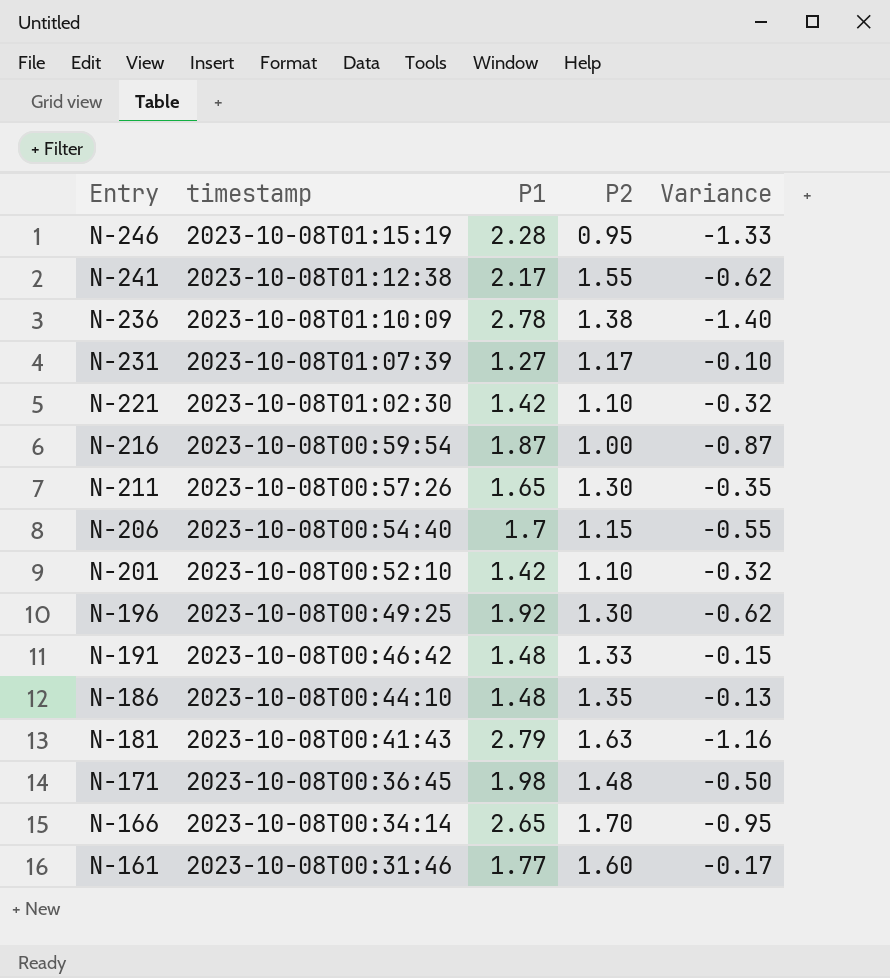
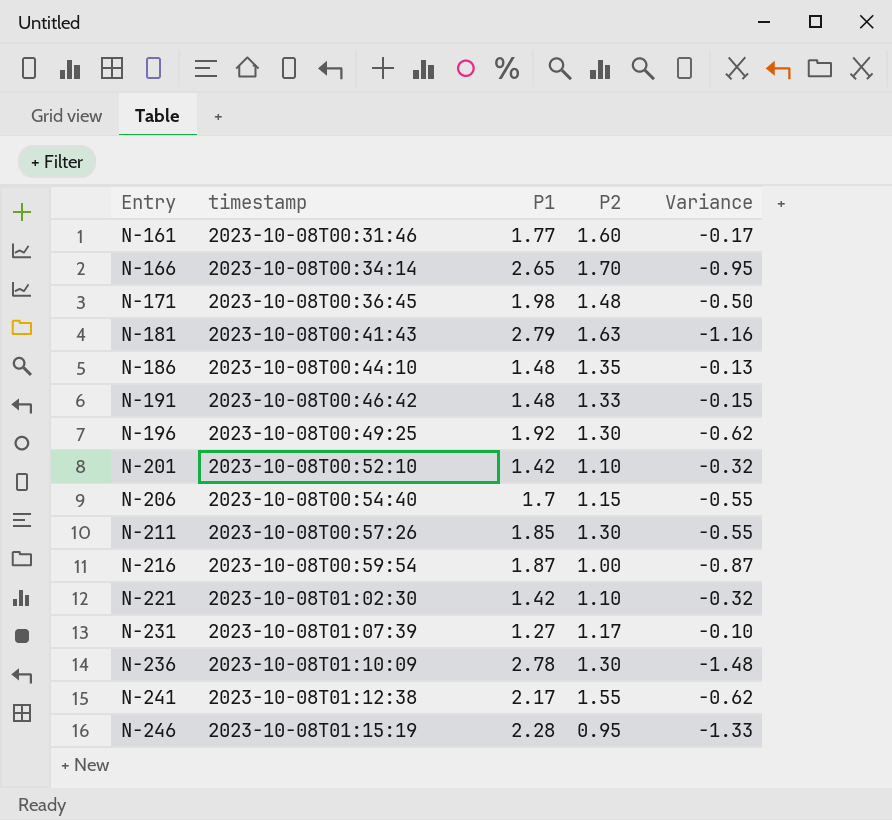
row order: Entry descending -> Entry ascending
N-211 | P1: 1.65 -> 1.85
N-211 | Variance: -0.35 -> -0.55
N-236 | P2: 1.38 -> 1.30
N-236 | Variance: -1.40 -> -1.48

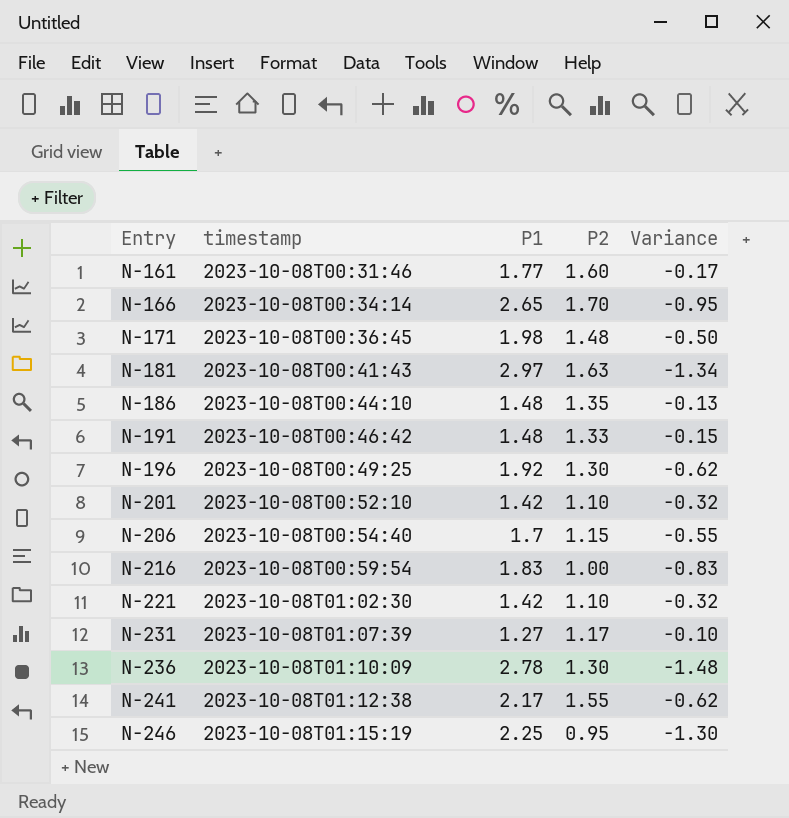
row N-211: 2023-10-08T00:57:26 | 1.85 | 1.30 | -0.55 -> none
N-181 | P1: 2.79 -> 2.97
N-181 | Variance: -1.16 -> -1.34
N-216 | P1: 1.87 -> 1.83
N-216 | Variance: -0.87 -> -0.83
N-246 | P1: 2.28 -> 2.25
N-246 | Variance: -1.33 -> -1.30

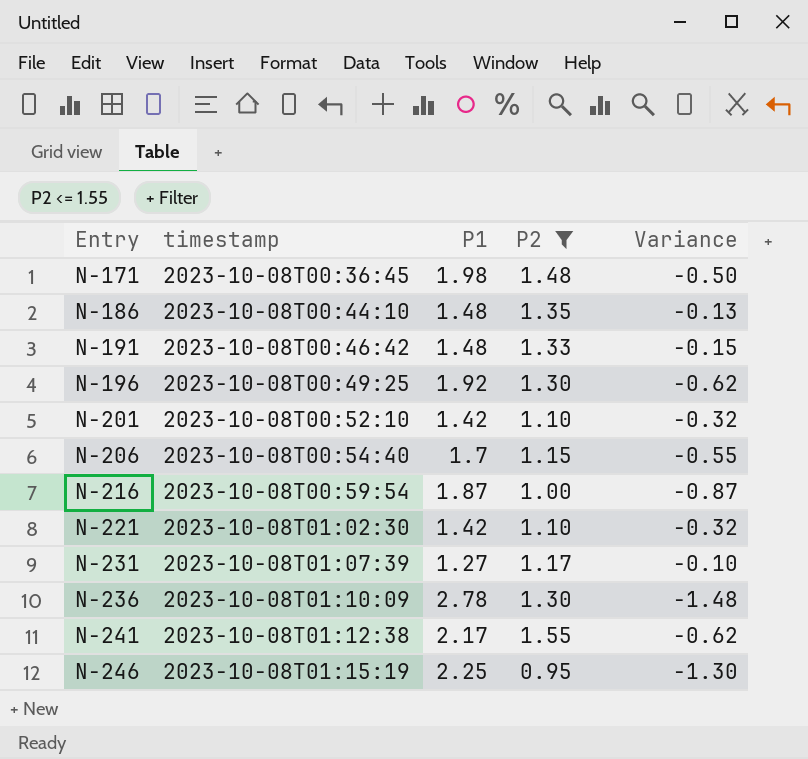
filter: none -> P2 <= 1.55
N-216 | P1: 1.83 -> 1.87
N-216 | Variance: -0.83 -> -0.87

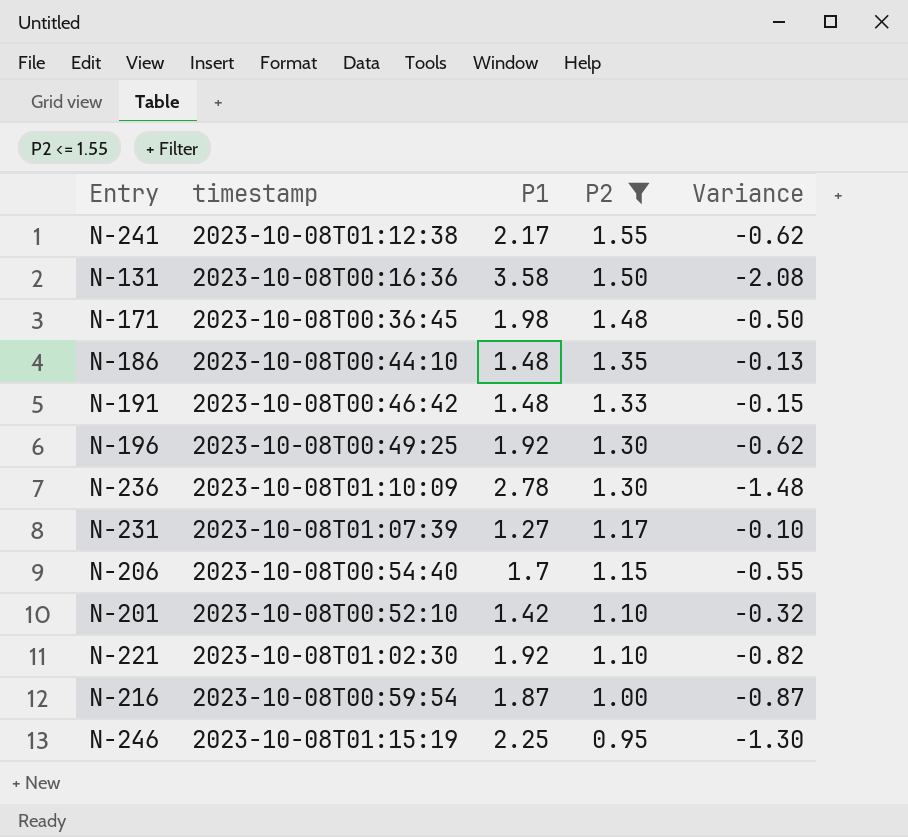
row order: Entry ascending -> P2 descending
row N-131: none -> 2023-10-08T00:16:36 | 3.58 | 1.50 | -2.08
N-221 | P1: 1.42 -> 1.92
N-221 | Variance: -0.32 -> -0.82

